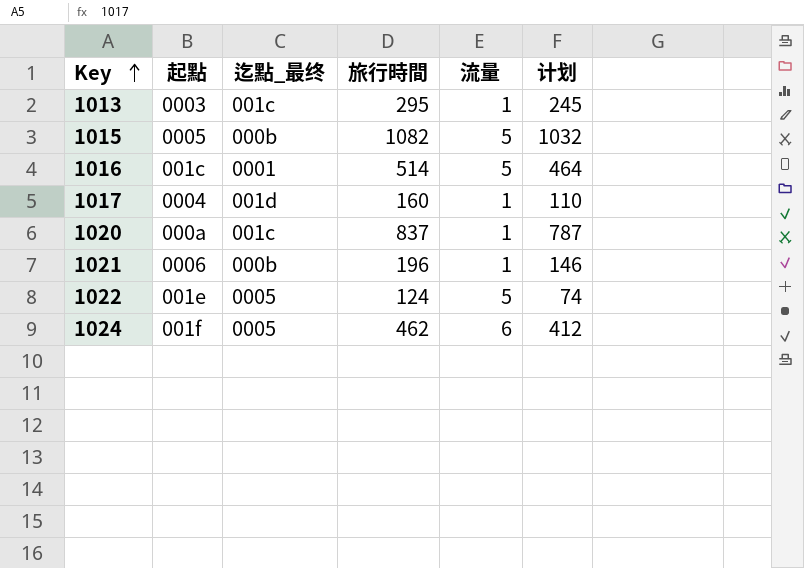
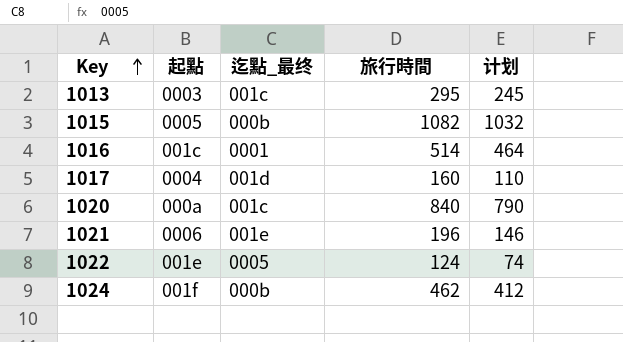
column 流量 | position: 5 -> none
1020 | 旅行時間: 837 -> 840
1020 | 计划: 787 -> 790
1021 | 迄點_最终: 000b -> 001e
1024 | 迄點_最终: 0005 -> 000b

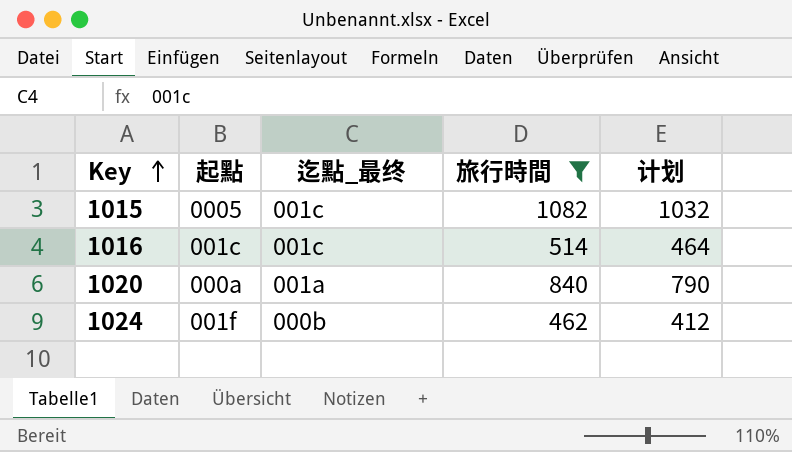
filter: none -> 旅行時間 >= 462
1015 | 迄點_最终: 000b -> 001c
1016 | 迄點_最终: 0001 -> 001c
1020 | 迄點_最终: 001c -> 001a

